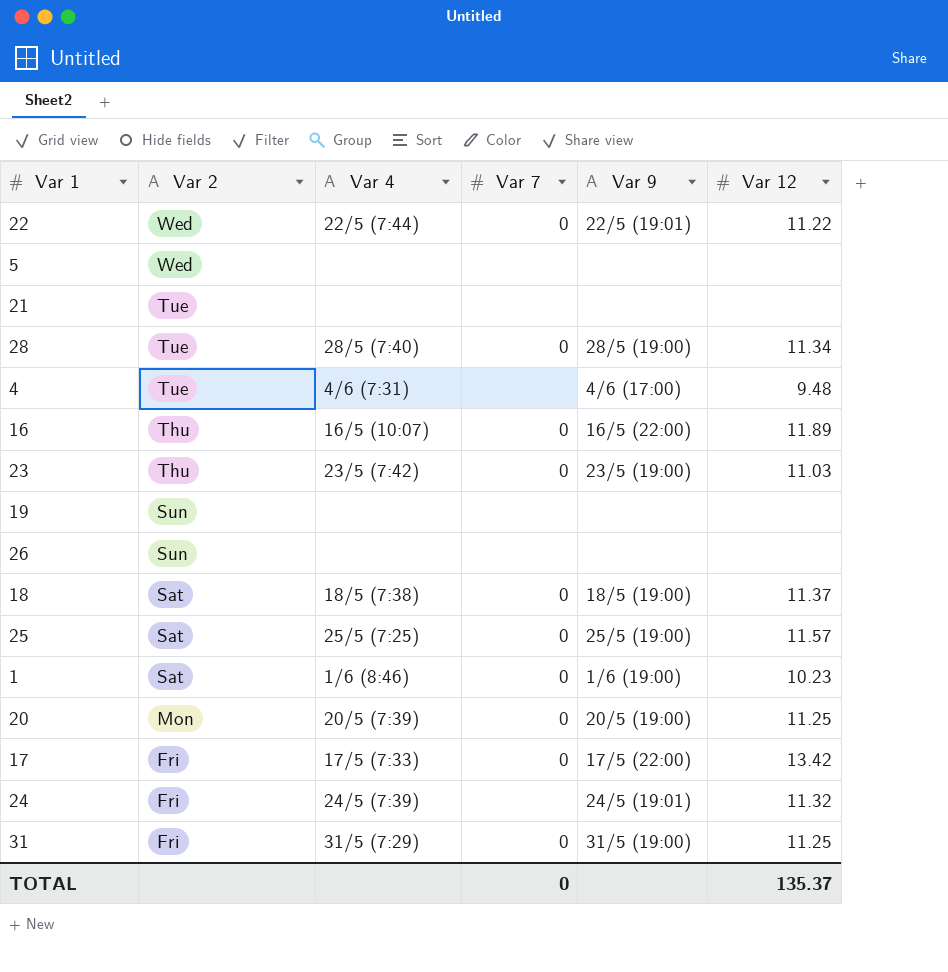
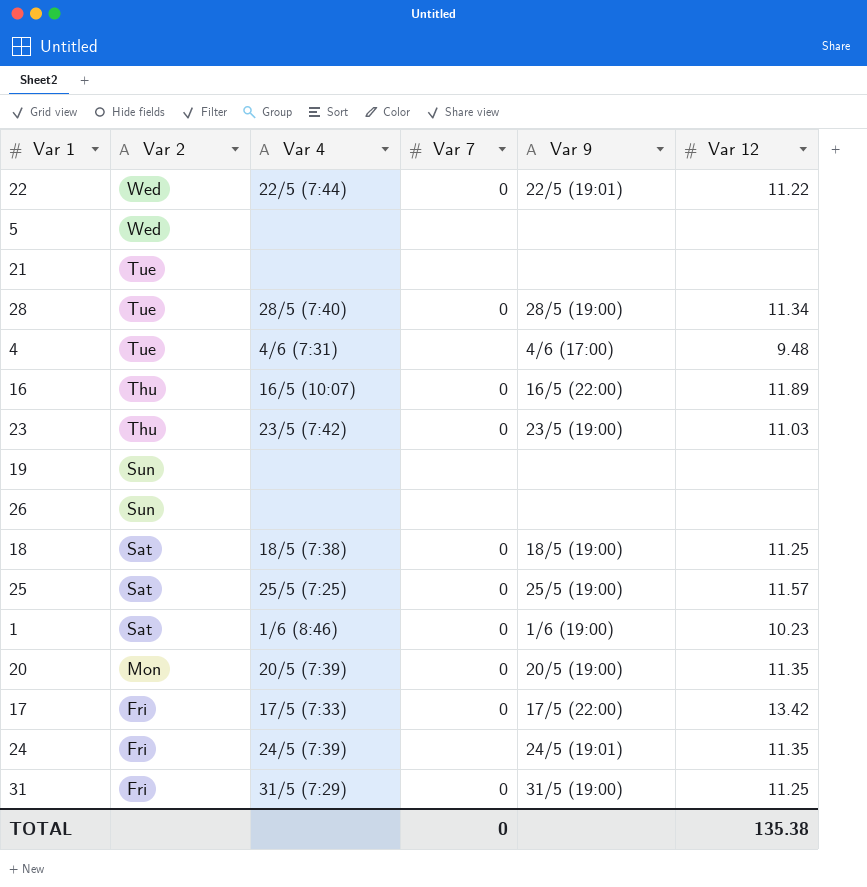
18 | Var 12: 11.37 -> 11.25
20 | Var 12: 11.25 -> 11.35
24 | Var 12: 11.32 -> 11.35
TOTAL | Var 12: 135.37 -> 135.38

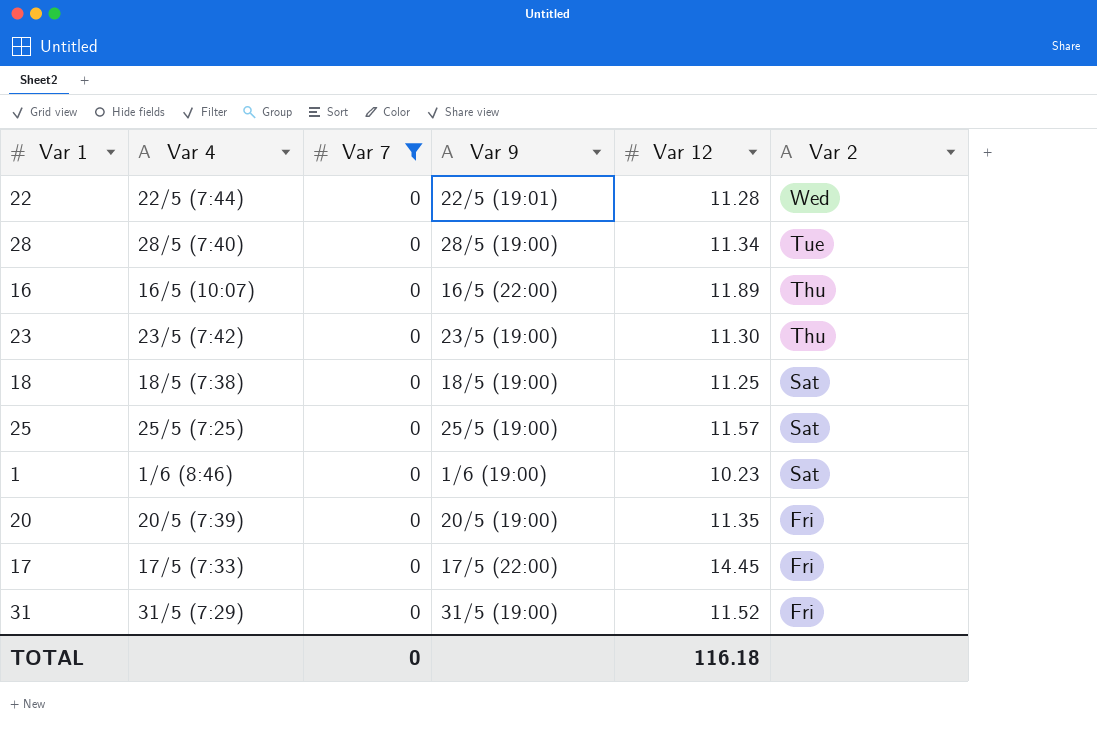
filter: none -> Var 7 = 0
column Var 2 | position: 2 -> 6
22 | Var 12: 11.22 -> 11.28
23 | Var 12: 11.03 -> 11.30
20 | Var 2: Mon -> Fri
17 | Var 12: 13.42 -> 14.45
31 | Var 12: 11.25 -> 11.52
TOTAL | Var 12: 135.38 -> 116.18

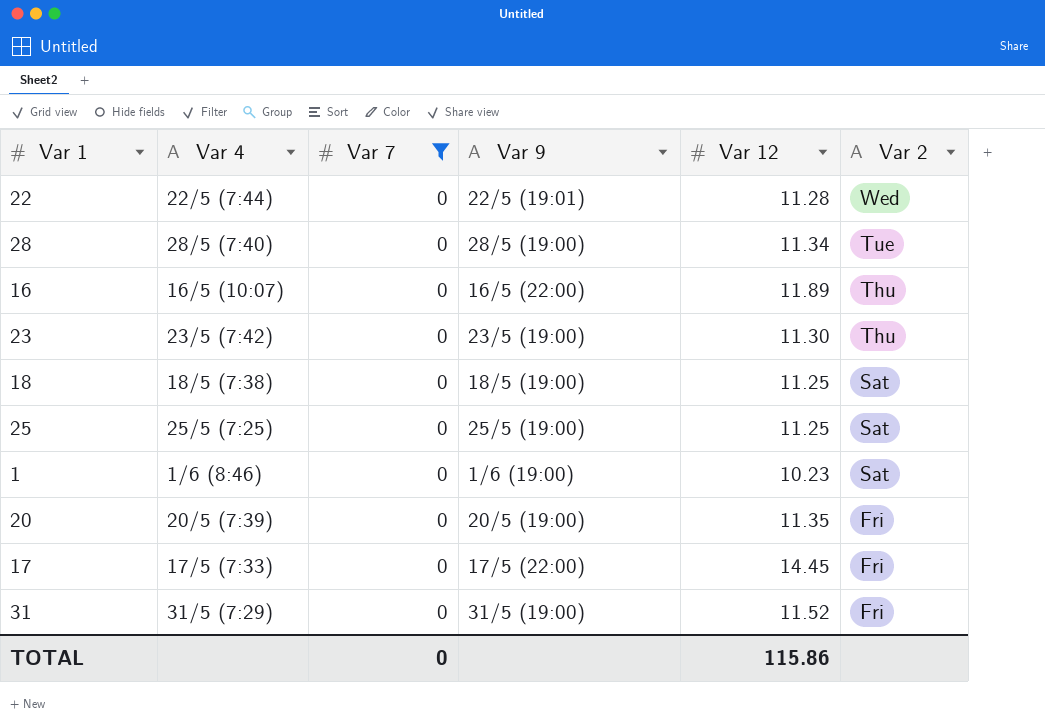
25 | Var 12: 11.57 -> 11.25
TOTAL | Var 12: 116.18 -> 115.86

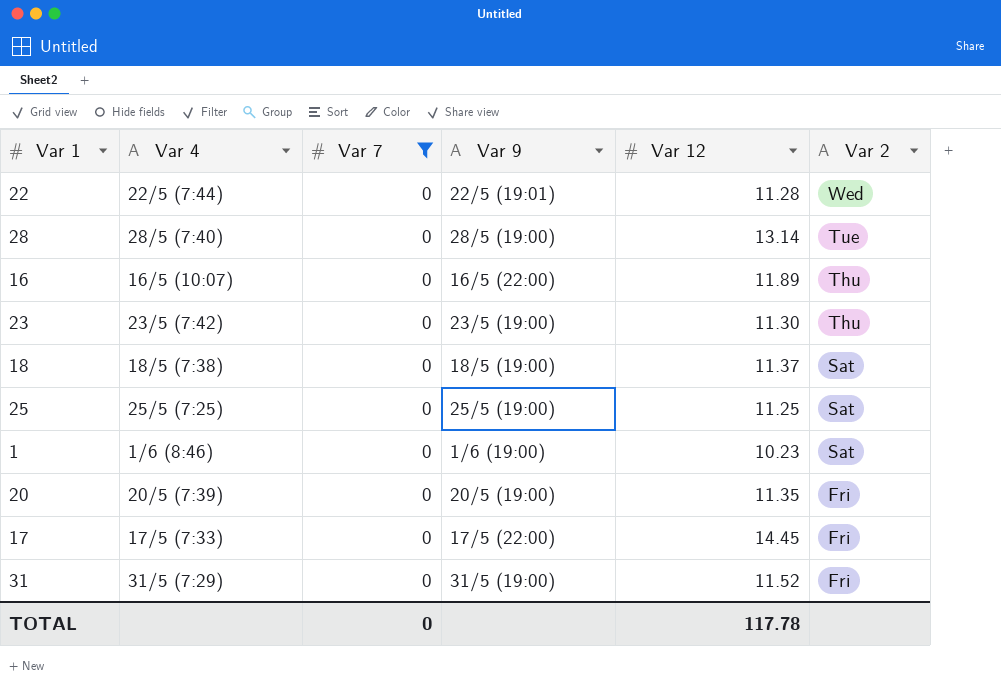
28 | Var 12: 11.34 -> 13.14
18 | Var 12: 11.25 -> 11.37
TOTAL | Var 12: 115.86 -> 117.78

